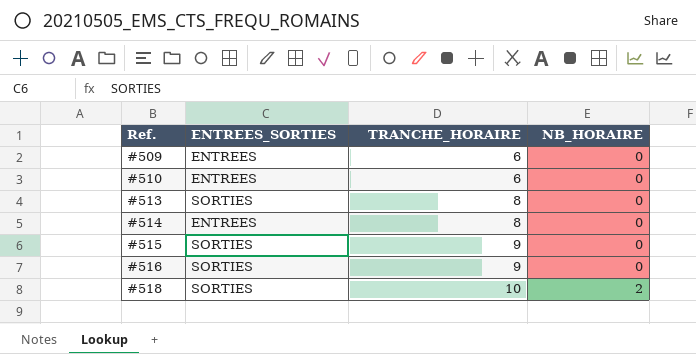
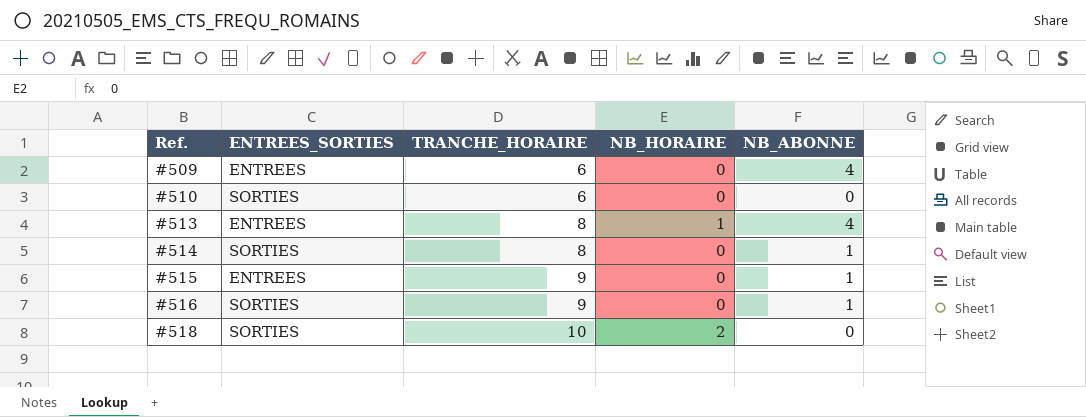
column NB_ABONNE | position: none -> 5
#510 | ENTREES_SORTIES: ENTREES -> SORTIES
#513 | ENTREES_SORTIES: SORTIES -> ENTREES
#513 | NB_HORAIRE: 0 -> 1
#514 | ENTREES_SORTIES: ENTREES -> SORTIES
#515 | ENTREES_SORTIES: SORTIES -> ENTREES

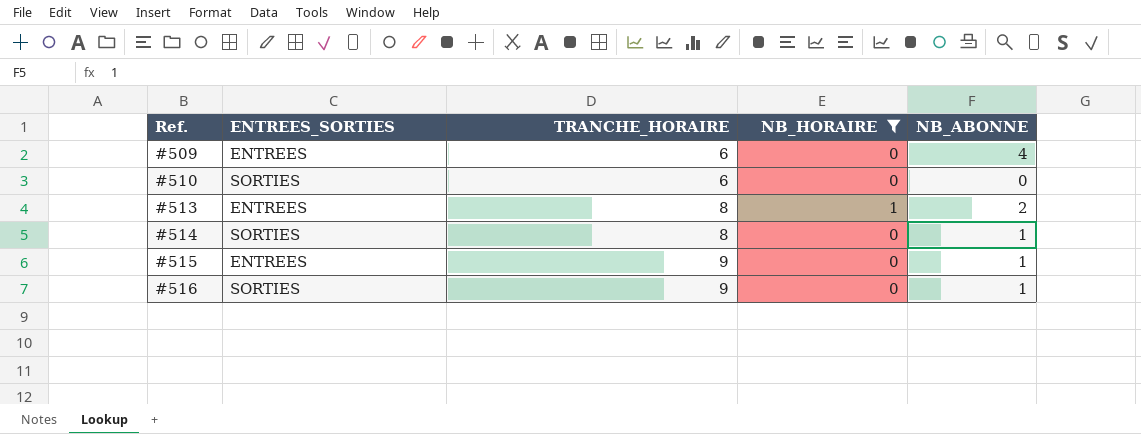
filter: none -> NB_HORAIRE != 2
#513 | NB_ABONNE: 4 -> 2

